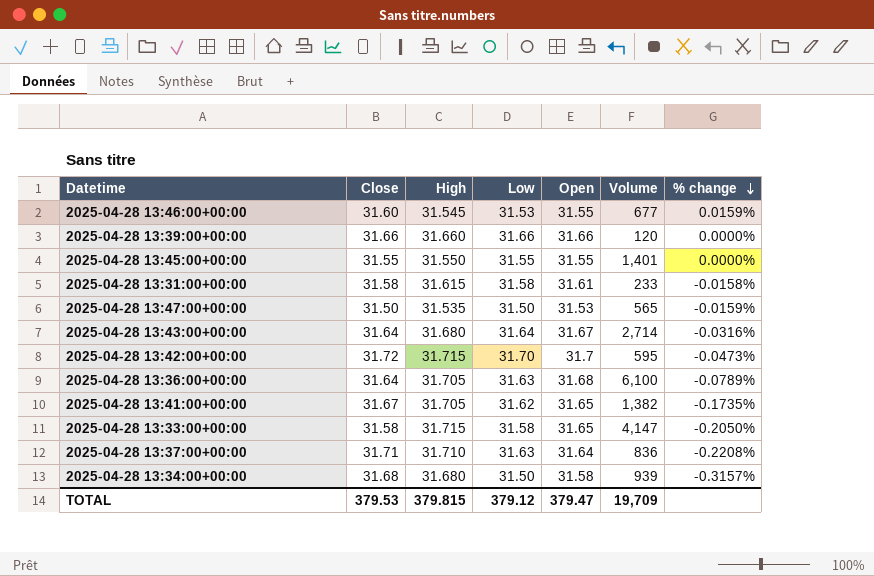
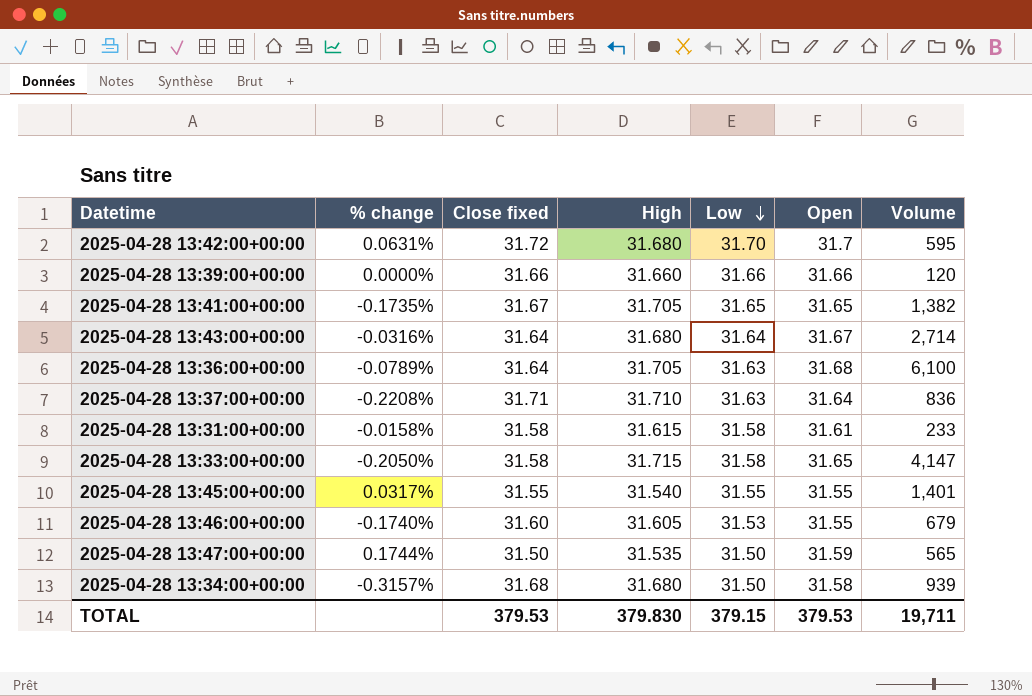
row order: % change descending -> Low descending
column % change | position: 7 -> 2
column name: Close -> Close fixed
2025-04-28 13:42:00+00:00 | % change: -0.0473% -> 0.0631%
2025-04-28 13:42:00+00:00 | High: 31.715 -> 31.680
2025-04-28 13:41:00+00:00 | Low: 31.62 -> 31.65
2025-04-28 13:45:00+00:00 | % change: 0.0000% -> 0.0317%
2025-04-28 13:45:00+00:00 | High: 31.550 -> 31.540
2025-04-28 13:46:00+00:00 | % change: 0.0159% -> -0.1740%
2025-04-28 13:46:00+00:00 | High: 31.545 -> 31.605
2025-04-28 13:46:00+00:00 | Volume: 677 -> 679
2025-04-28 13:47:00+00:00 | % change: -0.0159% -> 0.1744%
2025-04-28 13:47:00+00:00 | Open: 31.53 -> 31.59
TOTAL | High: 379.815 -> 379.830
TOTAL | Low: 379.12 -> 379.15
TOTAL | Open: 379.47 -> 379.53
TOTAL | Volume: 19,709 -> 19,711

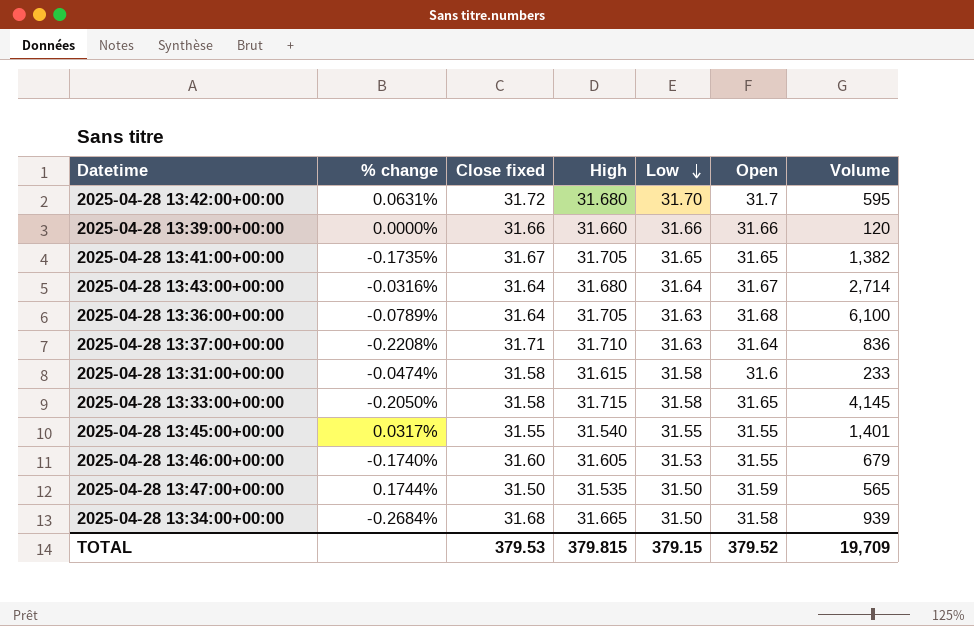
2025-04-28 13:31:00+00:00 | % change: -0.0158% -> -0.0474%
2025-04-28 13:31:00+00:00 | Open: 31.61 -> 31.6
2025-04-28 13:33:00+00:00 | Volume: 4,147 -> 4,145
2025-04-28 13:34:00+00:00 | % change: -0.3157% -> -0.2684%
2025-04-28 13:34:00+00:00 | High: 31.680 -> 31.665
TOTAL | High: 379.830 -> 379.815
TOTAL | Open: 379.53 -> 379.52
TOTAL | Volume: 19,711 -> 19,709

